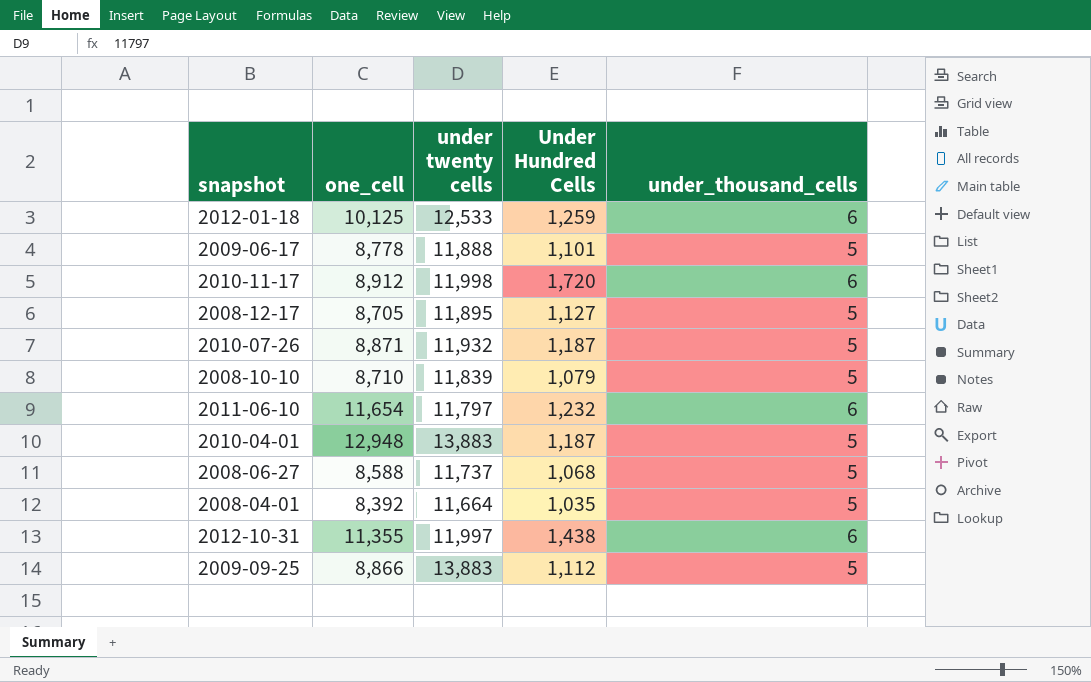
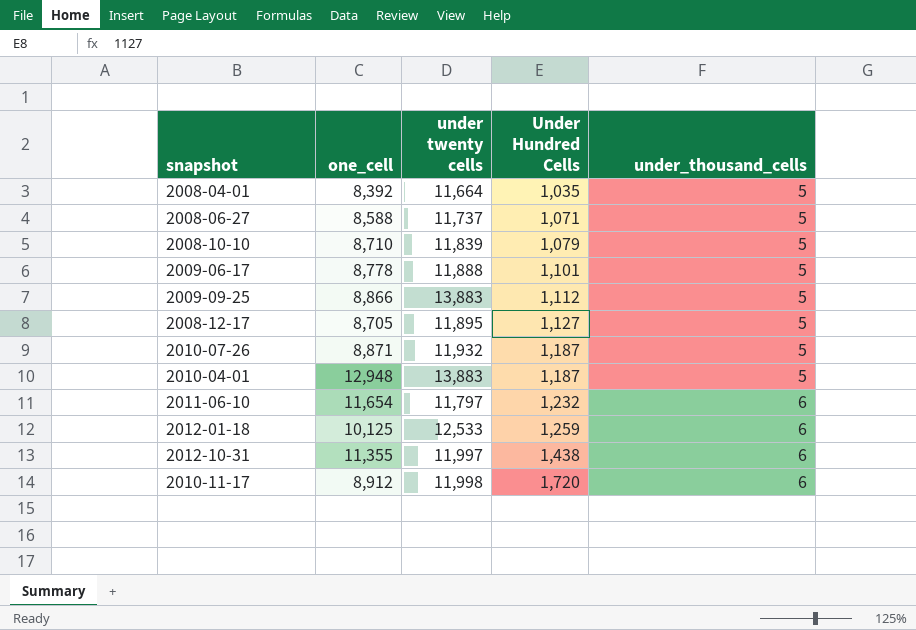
row order: none -> Under Hundred Cells ascending
2008-06-27 | Under Hundred Cells: 1,068 -> 1,071

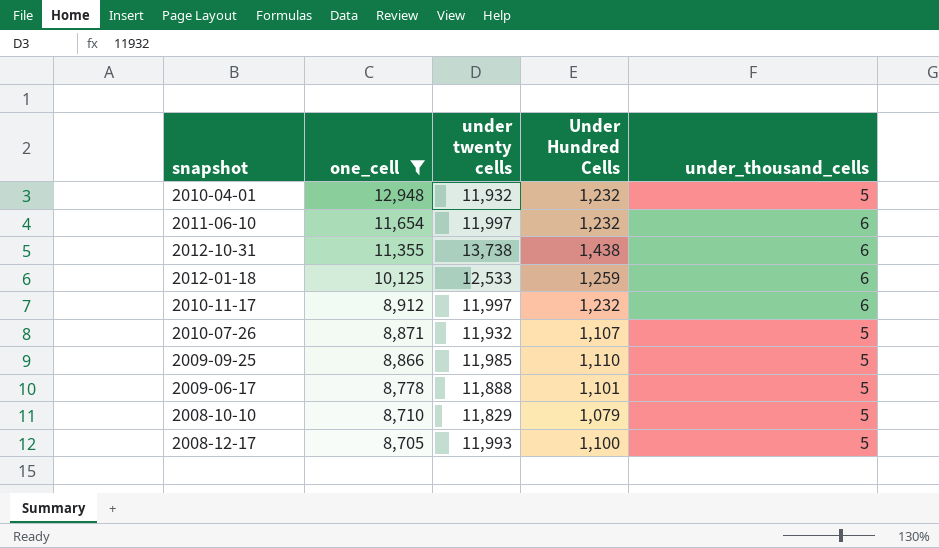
filter: none -> one_cell >= 8,705
row order: Under Hundred Cells ascending -> one_cell descending
2010-04-01 | under twenty cells: 13,883 -> 11,932
2010-04-01 | Under Hundred Cells: 1,187 -> 1,232
2011-06-10 | under twenty cells: 11,797 -> 11,997
2012-10-31 | under twenty cells: 11,997 -> 13,738
2010-11-17 | under twenty cells: 11,998 -> 11,997
2010-11-17 | Under Hundred Cells: 1,720 -> 1,232
2010-07-26 | Under Hundred Cells: 1,187 -> 1,107
2009-09-25 | under twenty cells: 13,883 -> 11,985
2009-09-25 | Under Hundred Cells: 1,112 -> 1,110
2008-10-10 | under twenty cells: 11,839 -> 11,829
2008-12-17 | under twenty cells: 11,895 -> 11,993
2008-12-17 | Under Hundred Cells: 1,127 -> 1,100

